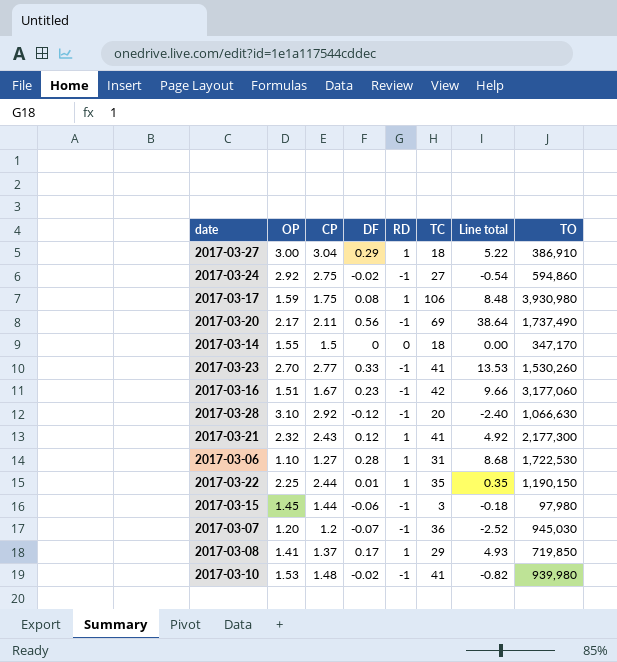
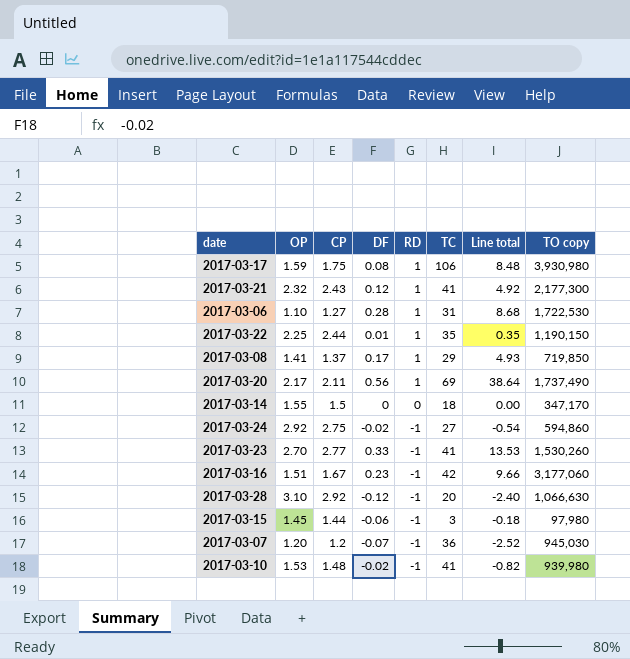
row order: none -> RD descending
column name: TO -> TO copy
row 2017-03-27: 3.00 | 3.04 | 0.29 | 1 | 18 | 5.22 | 386,910 -> none
2017-03-20 | RD: -1 -> 1

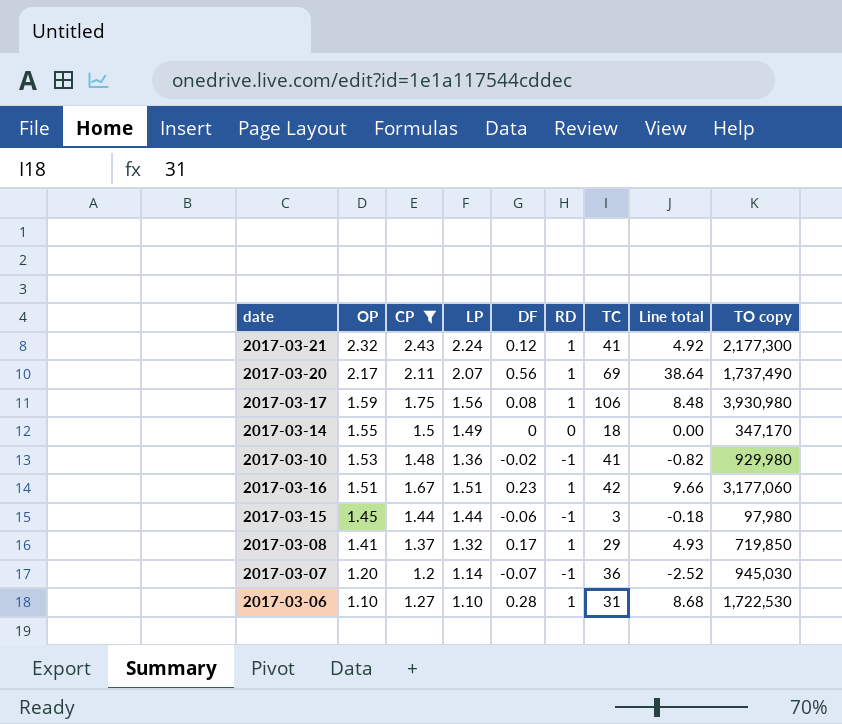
filter: none -> CP <= 2.43
row order: RD descending -> OP descending
column LP | position: none -> 4
2017-03-10 | TO copy: 939,980 -> 929,980
2017-03-16 | RD: -1 -> 1

